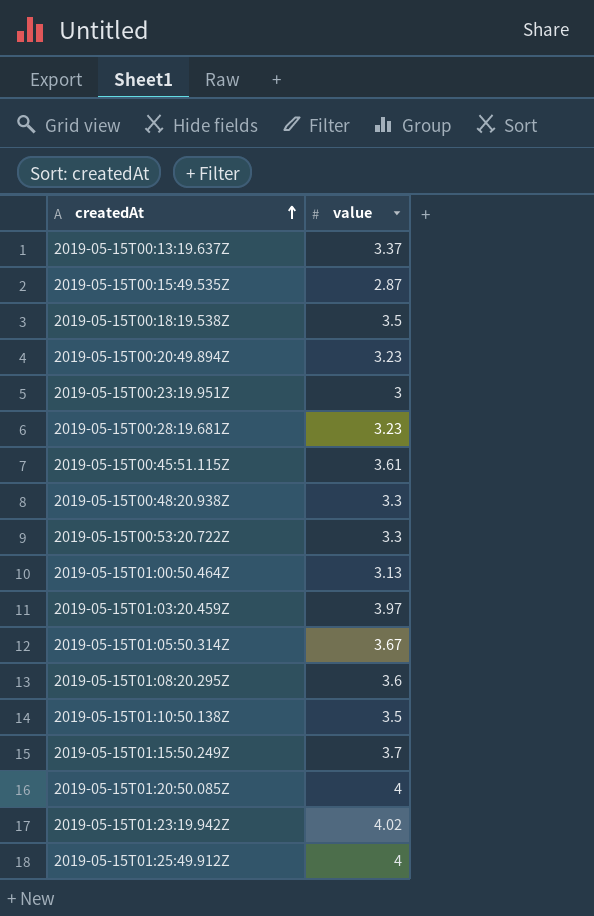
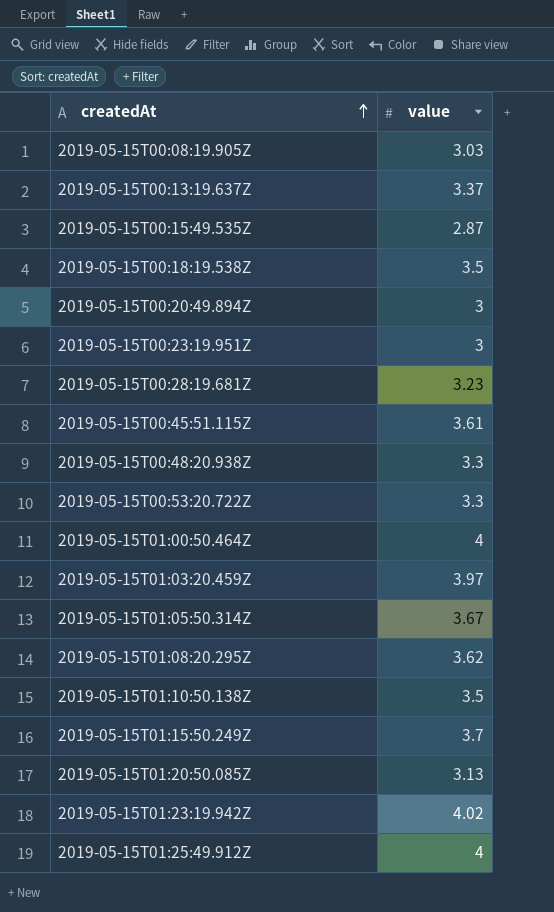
row 2019-05-15T00:08:19.905Z: none -> 3.03
2019-05-15T00:20:49.894Z | value: 3.23 -> 3
2019-05-15T01:00:50.464Z | value: 3.13 -> 4
2019-05-15T01:08:20.295Z | value: 3.6 -> 3.62
2019-05-15T01:20:50.085Z | value: 4 -> 3.13

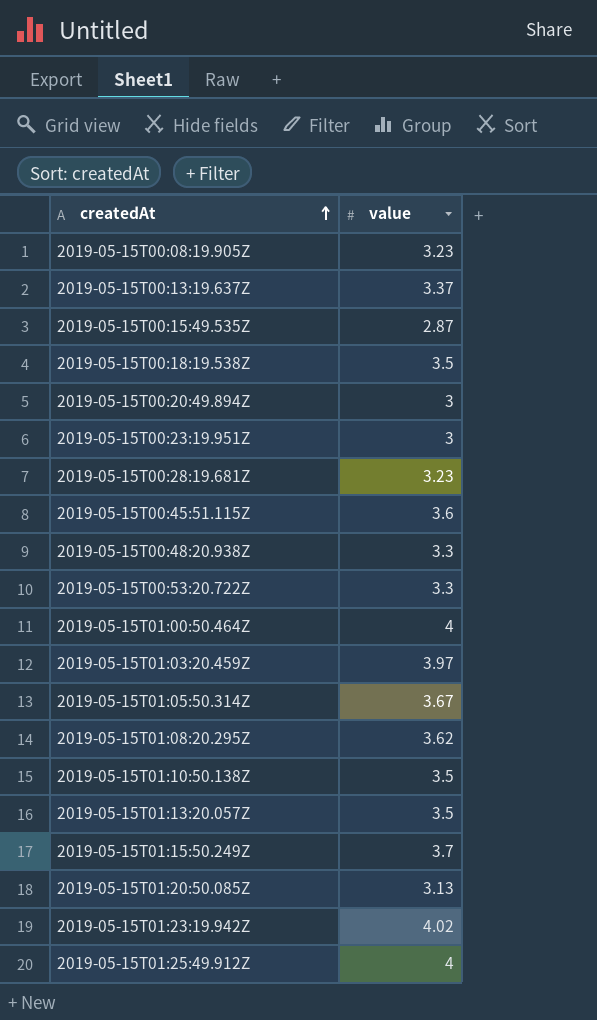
2019-05-15T00:08:19.905Z | value: 3.03 -> 3.23
2019-05-15T00:45:51.115Z | value: 3.61 -> 3.6
row 2019-05-15T01:13:20.057Z: none -> 3.5

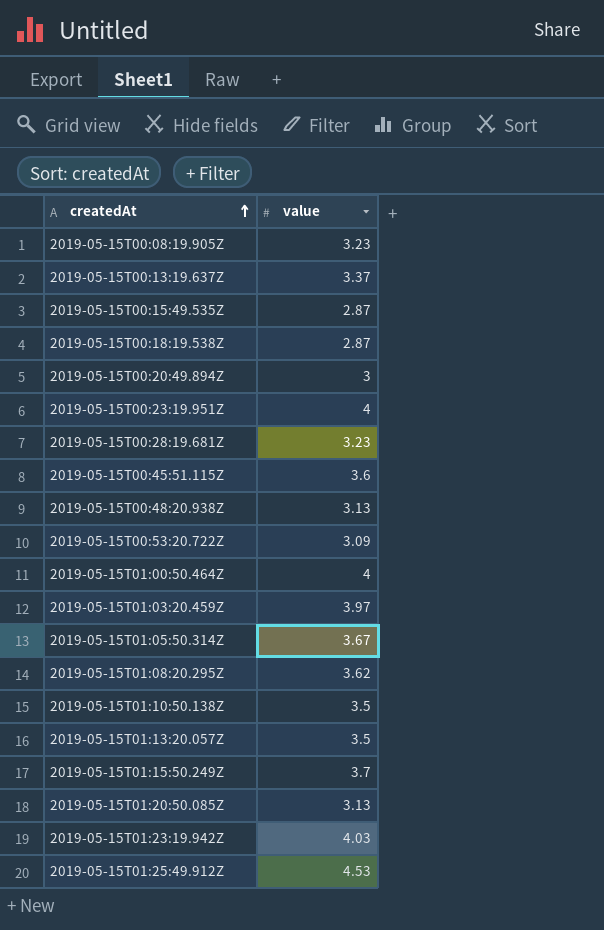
2019-05-15T00:18:19.538Z | value: 3.5 -> 2.87
2019-05-15T00:23:19.951Z | value: 3 -> 4
2019-05-15T00:48:20.938Z | value: 3.3 -> 3.13
2019-05-15T00:53:20.722Z | value: 3.3 -> 3.09
2019-05-15T01:23:19.942Z | value: 4.02 -> 4.03
2019-05-15T01:25:49.912Z | value: 4 -> 4.53

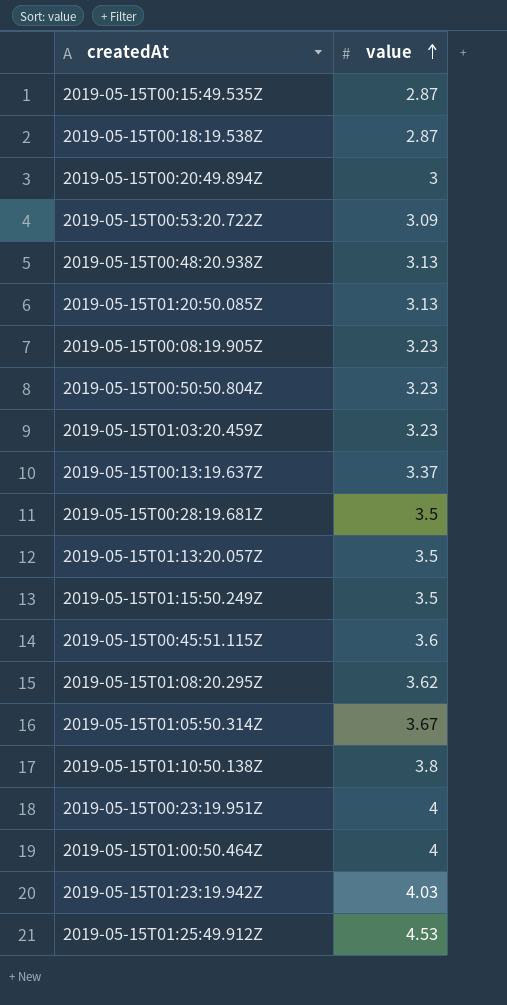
row order: createdAt ascending -> value ascending
row 2019-05-15T00:50:50.804Z: none -> 3.23
2019-05-15T01:03:20.459Z | value: 3.97 -> 3.23
2019-05-15T00:28:19.681Z | value: 3.23 -> 3.5
2019-05-15T01:15:50.249Z | value: 3.7 -> 3.5
2019-05-15T01:10:50.138Z | value: 3.5 -> 3.8

